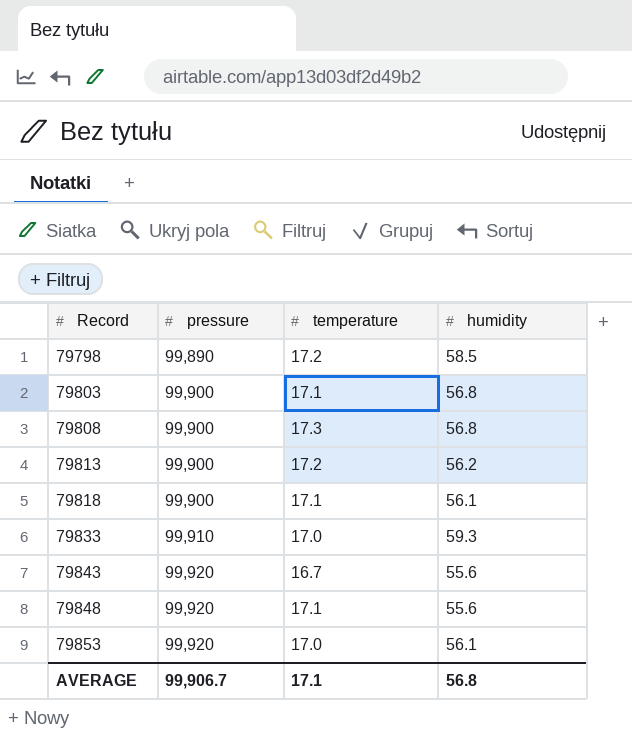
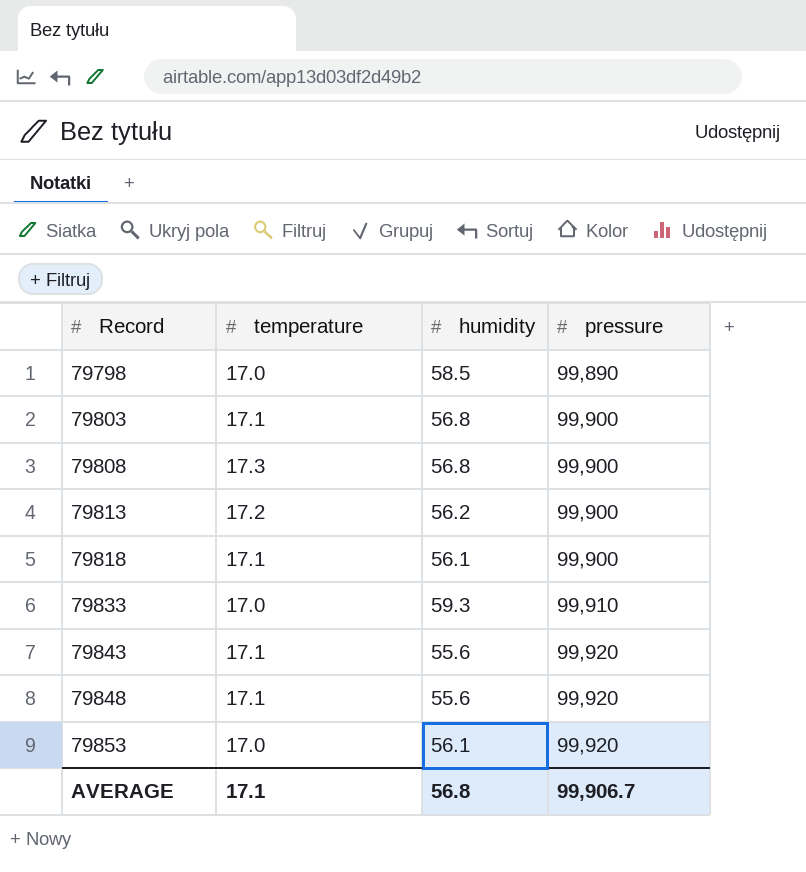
column pressure | position: 2 -> 4
79798 | temperature: 17.2 -> 17.0
79843 | temperature: 16.7 -> 17.1

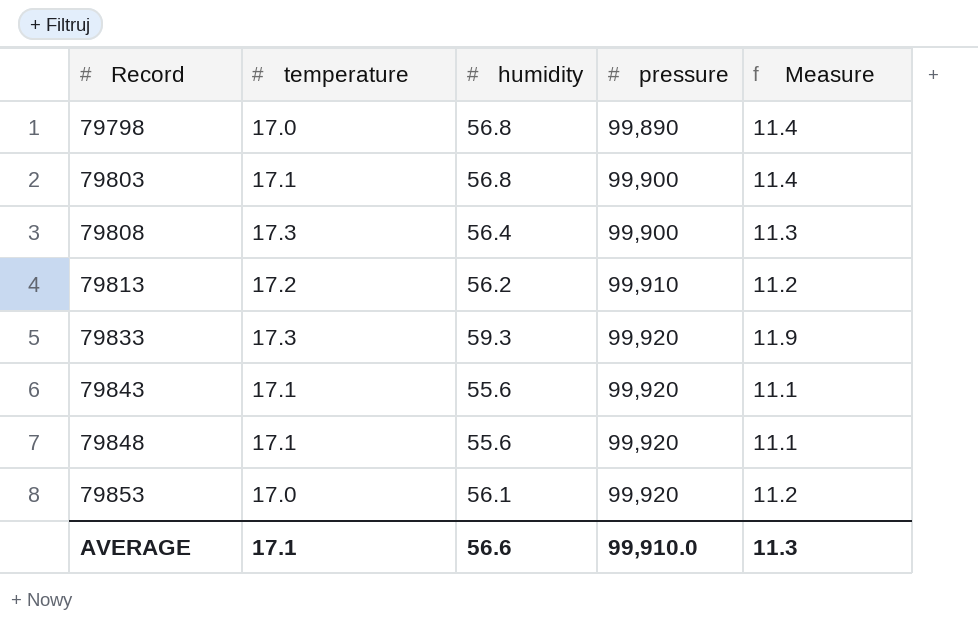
column Measure | formula: none -> [humidity] * 0.2
row 79818: 17.1 | 56.1 | 99,900 -> none
79798 | humidity: 58.5 -> 56.8
79808 | humidity: 56.8 -> 56.4
79813 | pressure: 99,900 -> 99,910
79833 | temperature: 17.0 -> 17.3
79833 | pressure: 99,910 -> 99,920
AVERAGE | humidity: 56.8 -> 56.6
AVERAGE | pressure: 99,906.7 -> 99,910.0

